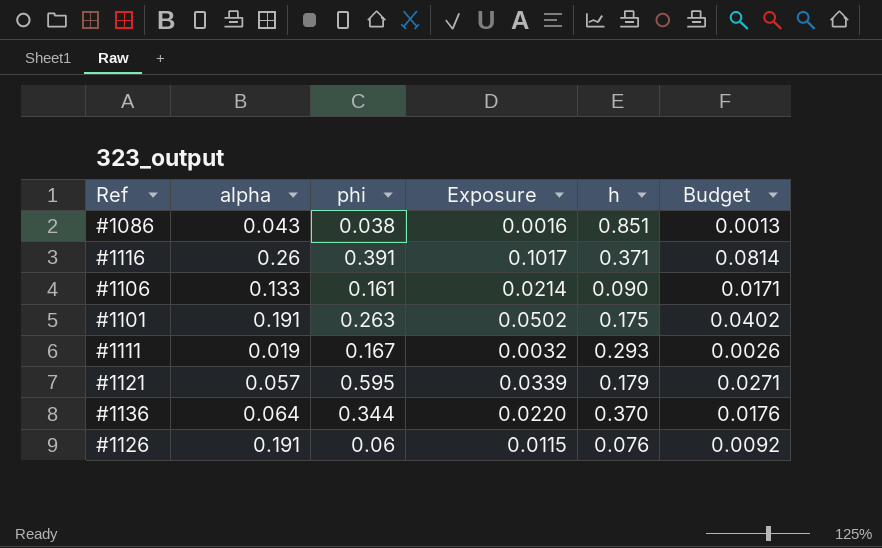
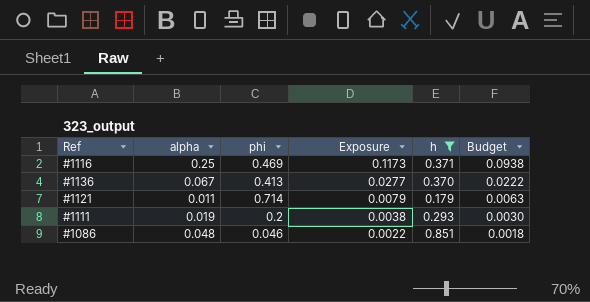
filter: none -> h >= 0.179
row order: none -> Exposure descending
#1116 | alpha: 0.26 -> 0.25
#1116 | phi: 0.391 -> 0.469
#1116 | Exposure: 0.1017 -> 0.1173
#1116 | Budget: 0.0814 -> 0.0938
#1136 | alpha: 0.064 -> 0.067
#1136 | phi: 0.344 -> 0.413
#1136 | Exposure: 0.0220 -> 0.0277
#1136 | Budget: 0.0176 -> 0.0222
#1121 | alpha: 0.057 -> 0.011
#1121 | phi: 0.595 -> 0.714
#1121 | Exposure: 0.0339 -> 0.0079
#1121 | Budget: 0.0271 -> 0.0063
#1111 | phi: 0.167 -> 0.2
#1111 | Exposure: 0.0032 -> 0.0038
#1111 | Budget: 0.0026 -> 0.0030
#1086 | alpha: 0.043 -> 0.048
#1086 | phi: 0.038 -> 0.046
#1086 | Exposure: 0.0016 -> 0.0022
#1086 | Budget: 0.0013 -> 0.0018

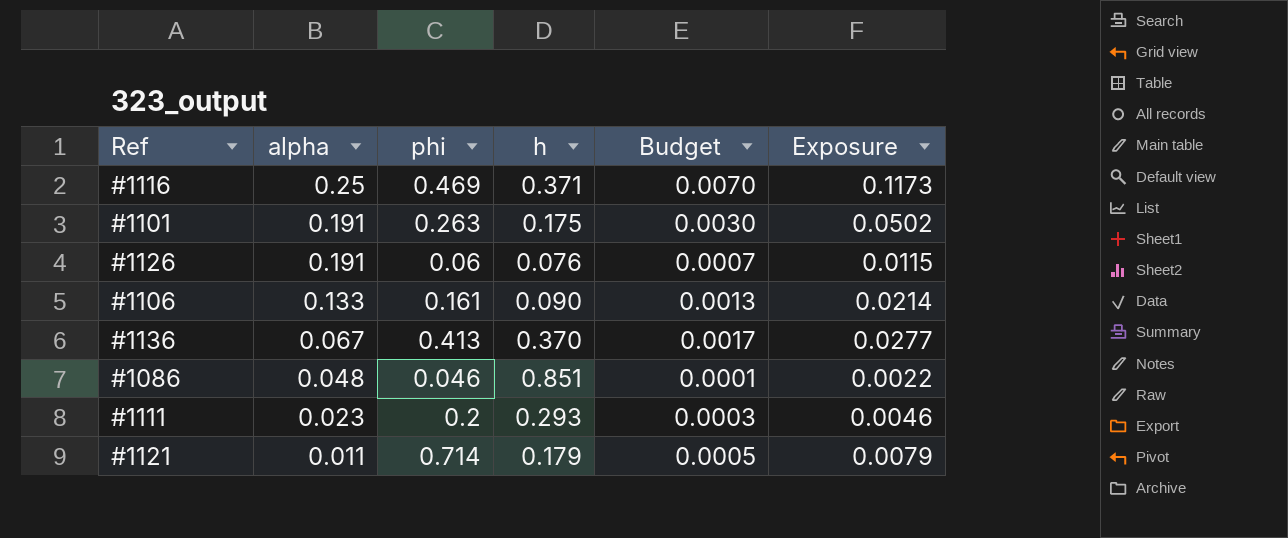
filter: h >= 0.179 -> none
row order: Exposure descending -> alpha descending
column Budget | formula: [Exposure] * 0.8 -> [Exposure] * 0.06
column Exposure | position: 4 -> 6
#1111 | alpha: 0.019 -> 0.023
#1111 | Exposure: 0.0038 -> 0.0046

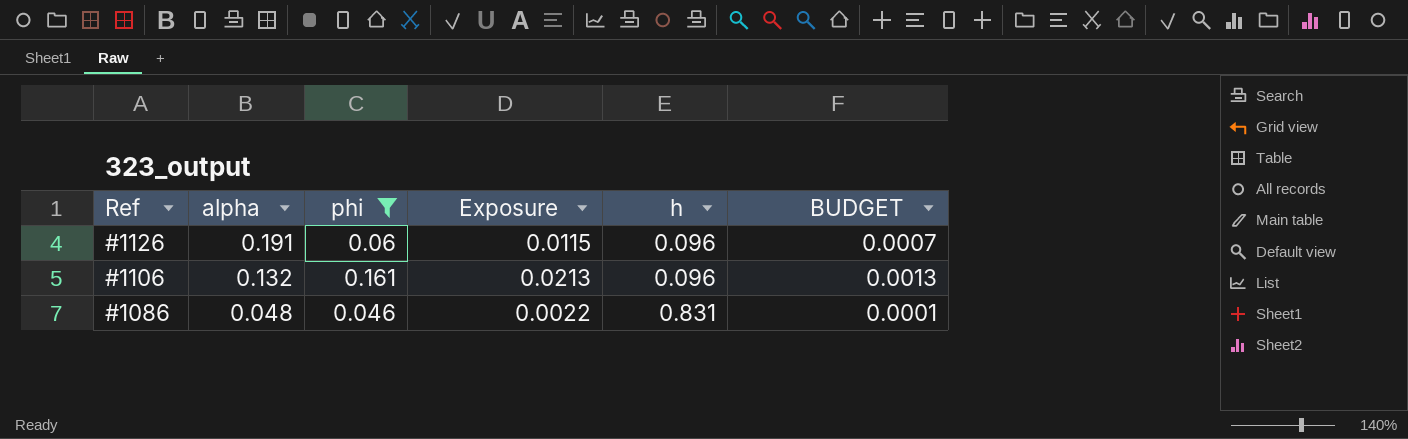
filter: none -> phi <= 0.161
column Exposure | position: 6 -> 4
column name: Budget -> BUDGET
#1126 | h: 0.076 -> 0.096
#1106 | alpha: 0.133 -> 0.132
#1106 | Exposure: 0.0214 -> 0.0213
#1106 | h: 0.090 -> 0.096
#1086 | h: 0.851 -> 0.831

